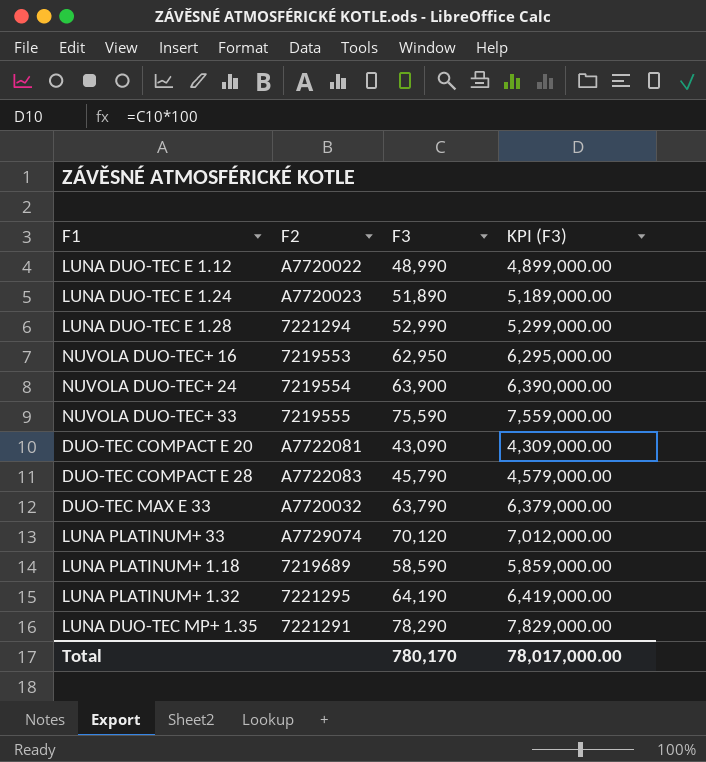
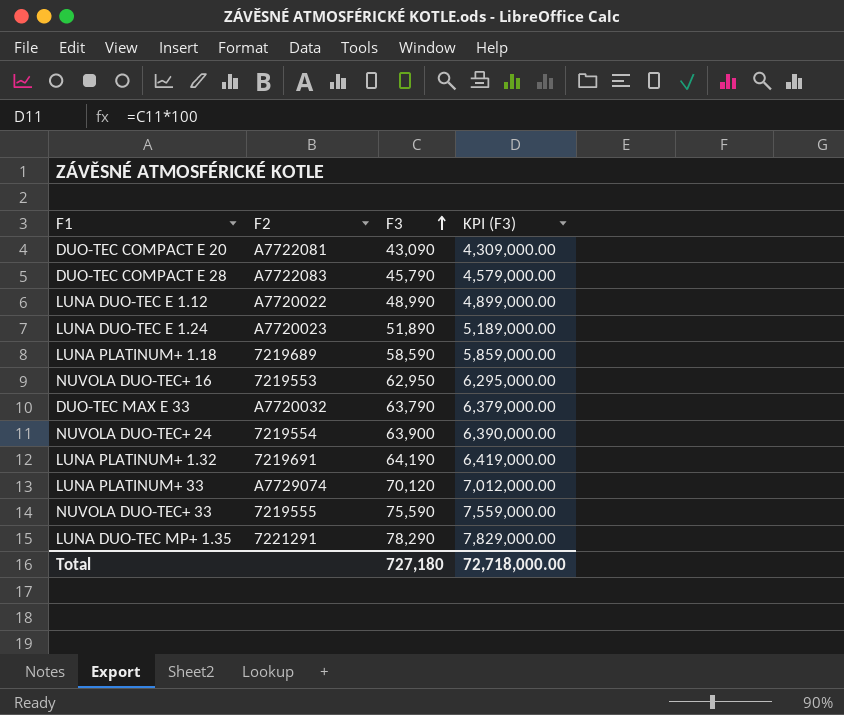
row order: none -> F3 ascending
row LUNA DUO-TEC E 1.28: 7221294 | 52,990 | 5,299,000.00 -> none
LUNA PLATINUM+ 1.32 | F2: 7221295 -> 7219691
Total | F3: 780,170 -> 727,180
Total | KPI (F3): 78,017,000.00 -> 72,718,000.00

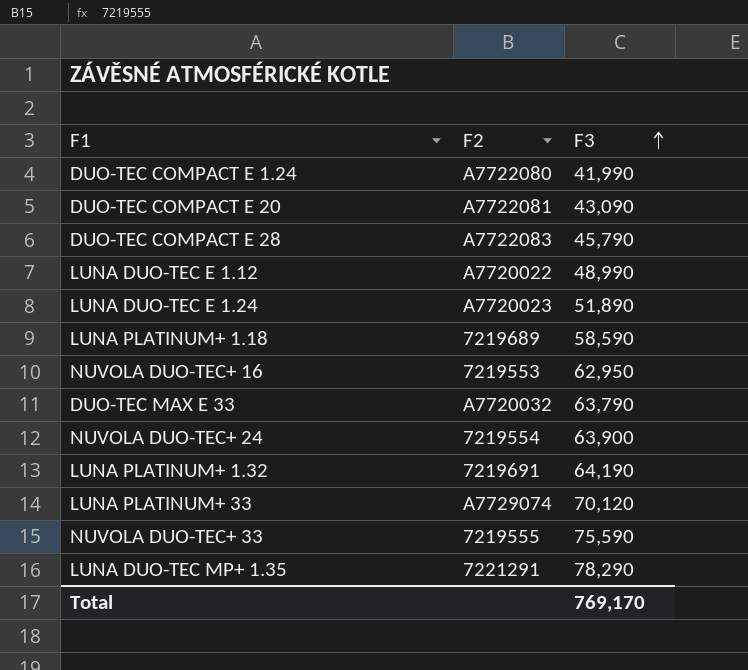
column KPI (F3) | formula: [F3] * 100 -> none
row DUO-TEC COMPACT E 1.24: none -> A7722080 | 41,990
Total | F3: 727,180 -> 769,170

